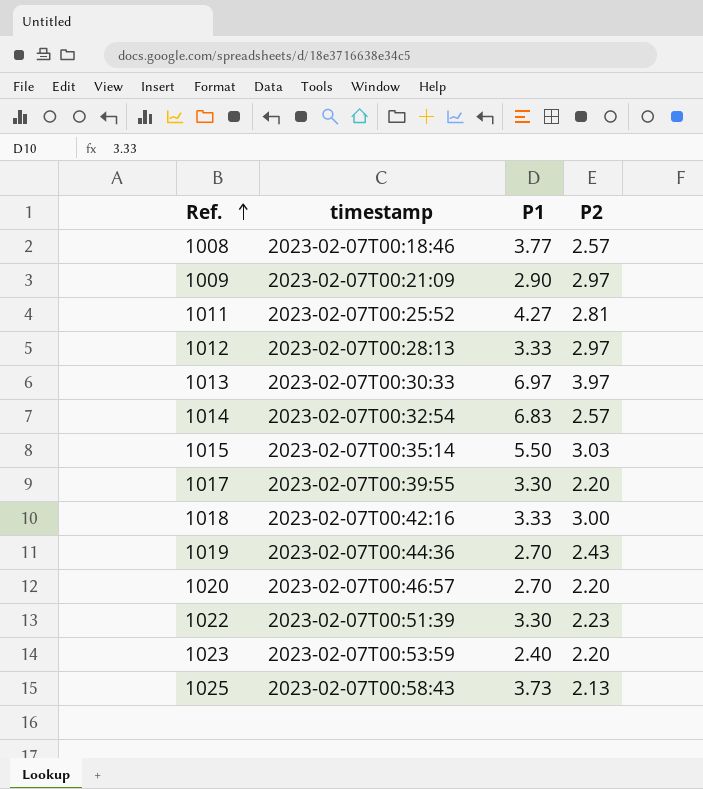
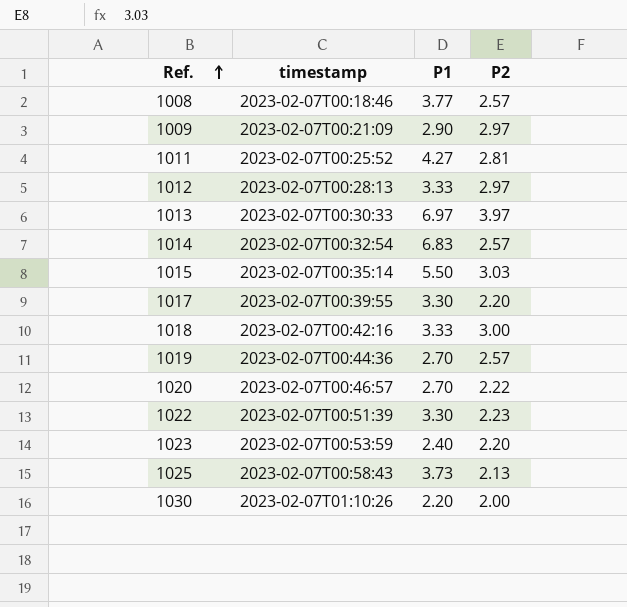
1019 | P2: 2.43 -> 2.57
1020 | P2: 2.20 -> 2.22
row 1030: none -> 2023-02-07T01:10:26 | 2.20 | 2.00

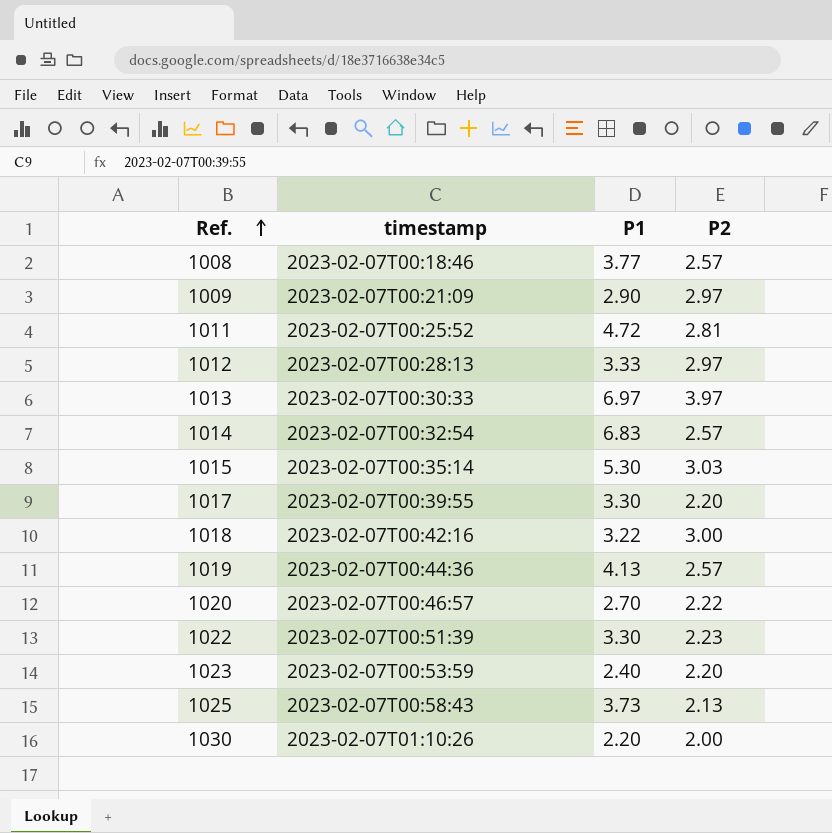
1011 | P1: 4.27 -> 4.72
1015 | P1: 5.50 -> 5.30
1018 | P1: 3.33 -> 3.22
1019 | P1: 2.70 -> 4.13

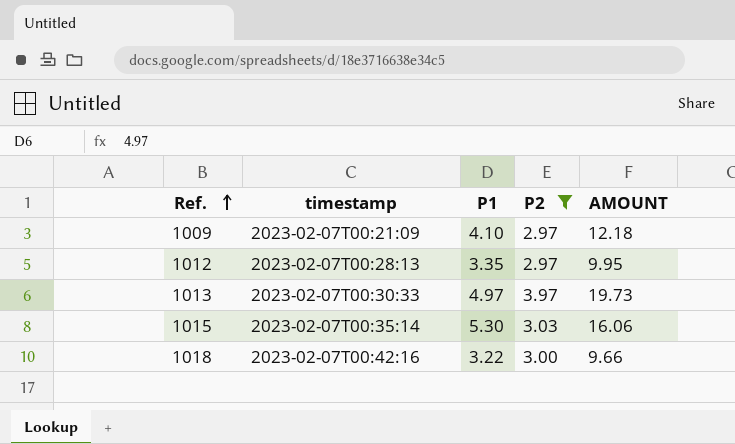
filter: none -> P2 >= 2.97
column AMOUNT | formula: none -> [P1] * [P2]
1009 | P1: 2.90 -> 4.10
1012 | P1: 3.33 -> 3.35
1013 | P1: 6.97 -> 4.97

